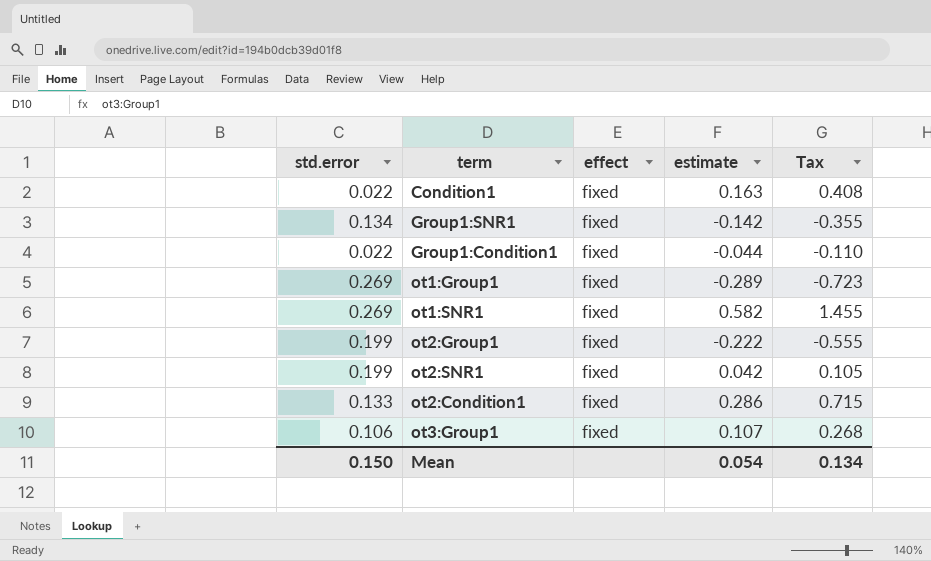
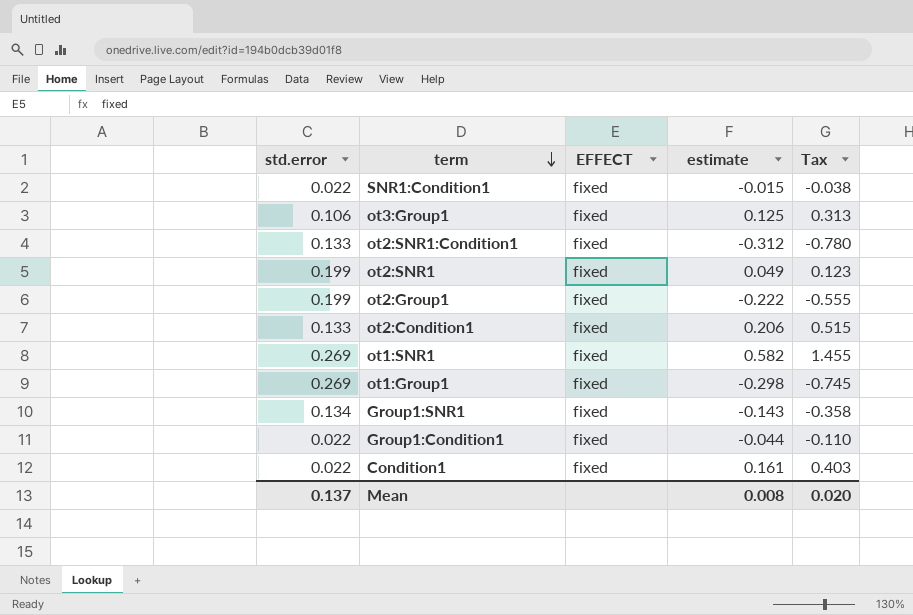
row order: none -> term descending
column name: effect -> EFFECT
row SNR1:Condition1: none -> 0.022 | fixed | -0.015 | -0.038
ot3:Group1 | estimate: 0.107 -> 0.125
ot3:Group1 | Tax: 0.268 -> 0.313
row ot2:SNR1:Condition1: none -> 0.133 | fixed | -0.312 | -0.780
ot2:SNR1 | estimate: 0.042 -> 0.049
ot2:SNR1 | Tax: 0.105 -> 0.123
ot2:Condition1 | estimate: 0.286 -> 0.206
ot2:Condition1 | Tax: 0.715 -> 0.515
ot1:Group1 | estimate: -0.289 -> -0.298
ot1:Group1 | Tax: -0.723 -> -0.745
Group1:SNR1 | estimate: -0.142 -> -0.143
Group1:SNR1 | Tax: -0.355 -> -0.358
Condition1 | estimate: 0.163 -> 0.161
Condition1 | Tax: 0.408 -> 0.403
Mean | std.error: 0.150 -> 0.137
Mean | estimate: 0.054 -> 0.008
Mean | Tax: 0.134 -> 0.020

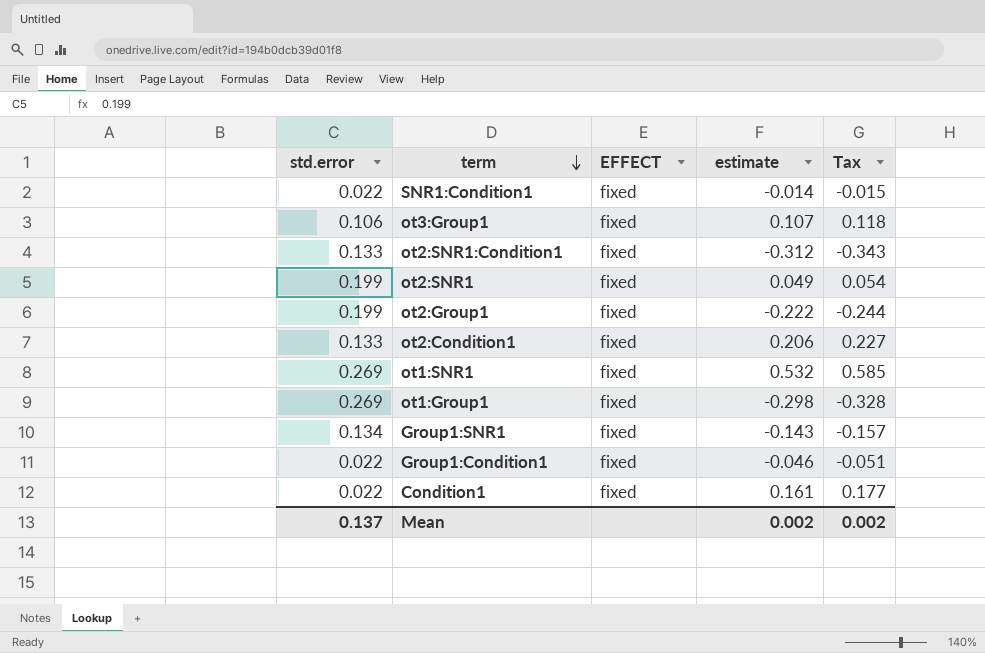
column Tax | formula: [estimate] * 2.5 -> [estimate] * 1.1
SNR1:Condition1 | estimate: -0.015 -> -0.014
ot3:Group1 | estimate: 0.125 -> 0.107
ot1:SNR1 | estimate: 0.582 -> 0.532
Group1:Condition1 | estimate: -0.044 -> -0.046
Mean | estimate: 0.008 -> 0.002
Mean | Tax: 0.020 -> 0.002

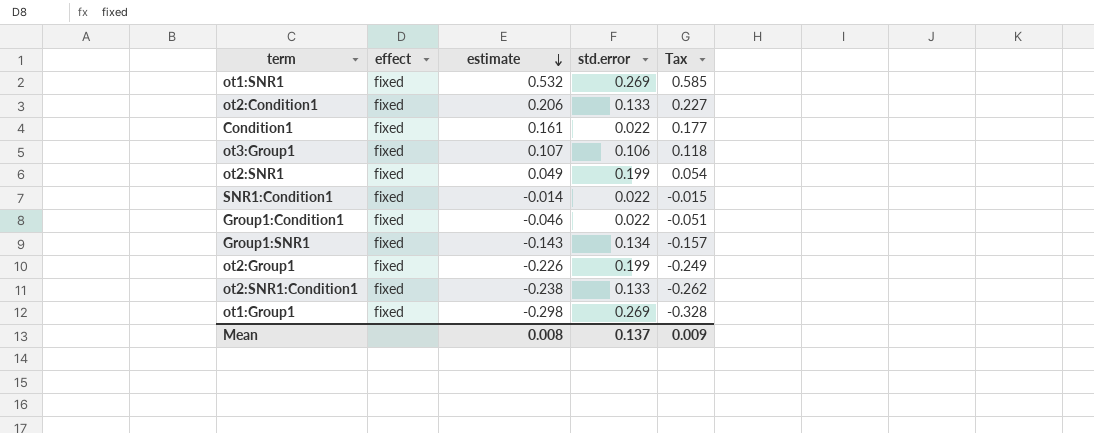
row order: term descending -> estimate descending
column name: EFFECT -> effect
column std.error | position: 1 -> 4
ot2:Group1 | estimate: -0.222 -> -0.226
ot2:Group1 | Tax: -0.244 -> -0.249
ot2:SNR1:Condition1 | estimate: -0.312 -> -0.238
ot2:SNR1:Condition1 | Tax: -0.343 -> -0.262
Mean | estimate: 0.002 -> 0.008
Mean | Tax: 0.002 -> 0.009

